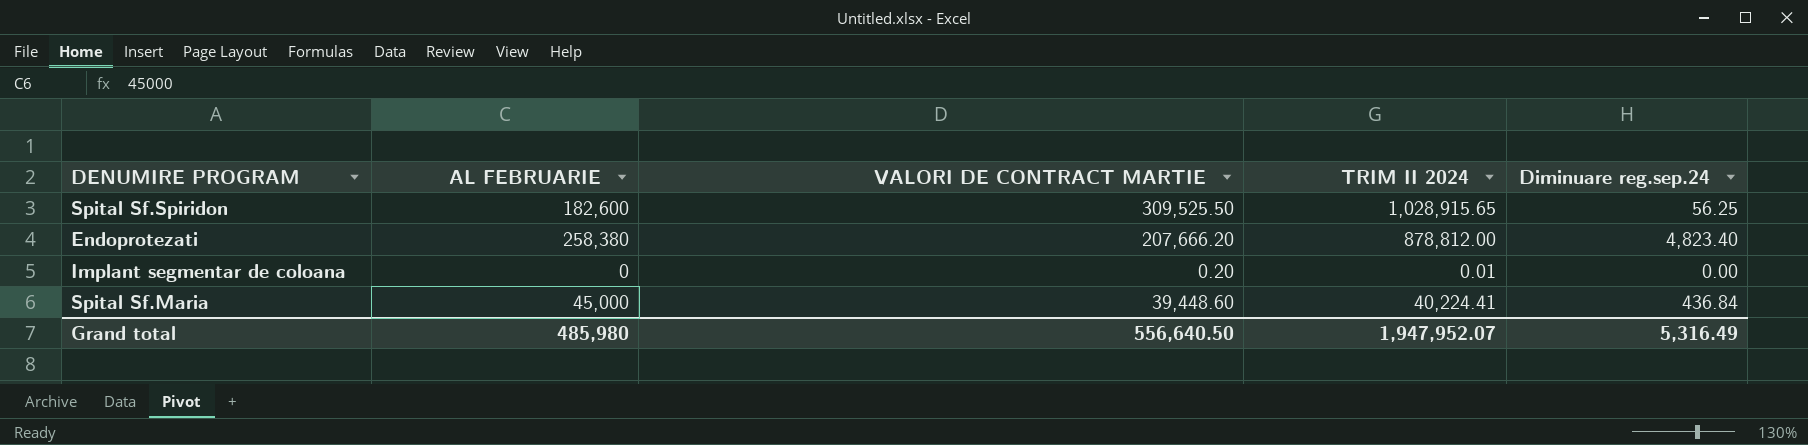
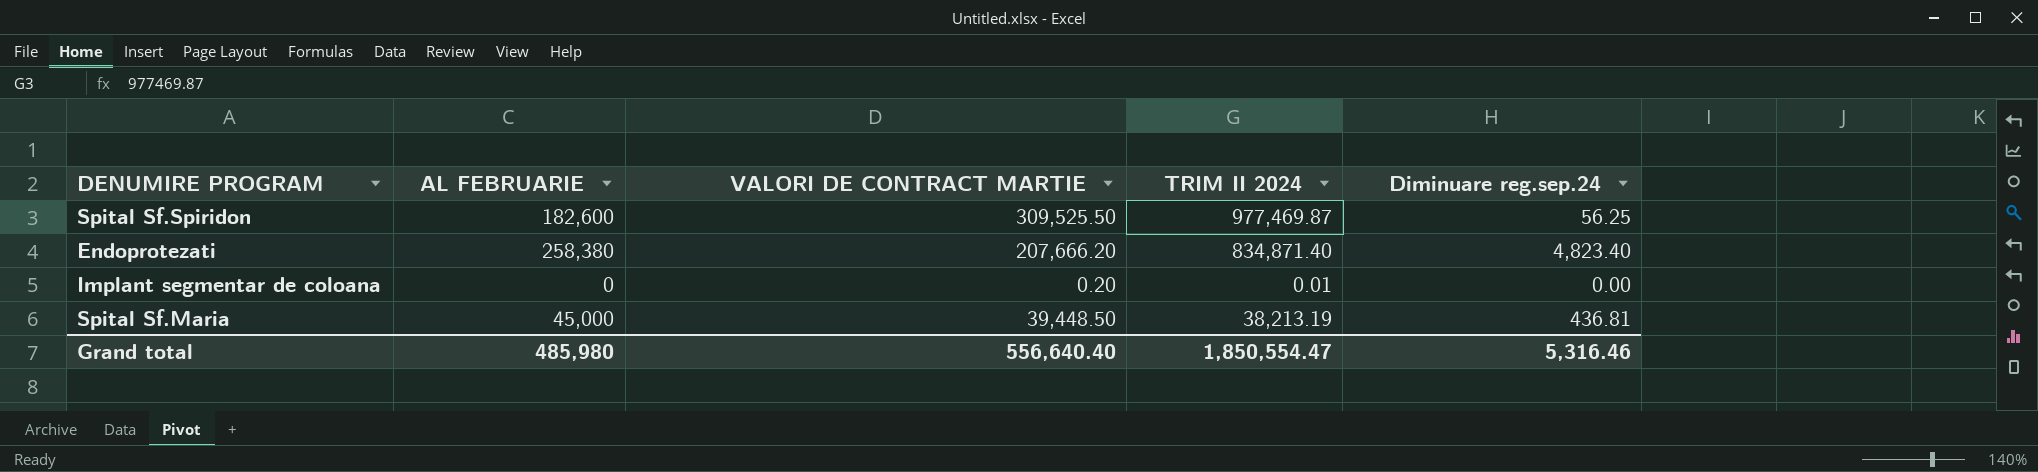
Spital Sf.Spiridon | TRIM II 2024: 1,028,915.65 -> 977,469.87
Endoprotezati | TRIM II 2024: 878,812.00 -> 834,871.40
Spital Sf.Maria | VALORI DE CONTRACT MARTIE: 39,448.60 -> 39,448.50
Spital Sf.Maria | TRIM II 2024: 40,224.41 -> 38,213.19
Spital Sf.Maria | Diminuare reg.sep.24: 436.84 -> 436.81
Grand total | VALORI DE CONTRACT MARTIE: 556,640.50 -> 556,640.40
Grand total | TRIM II 2024: 1,947,952.07 -> 1,850,554.47
Grand total | Diminuare reg.sep.24: 5,316.49 -> 5,316.46

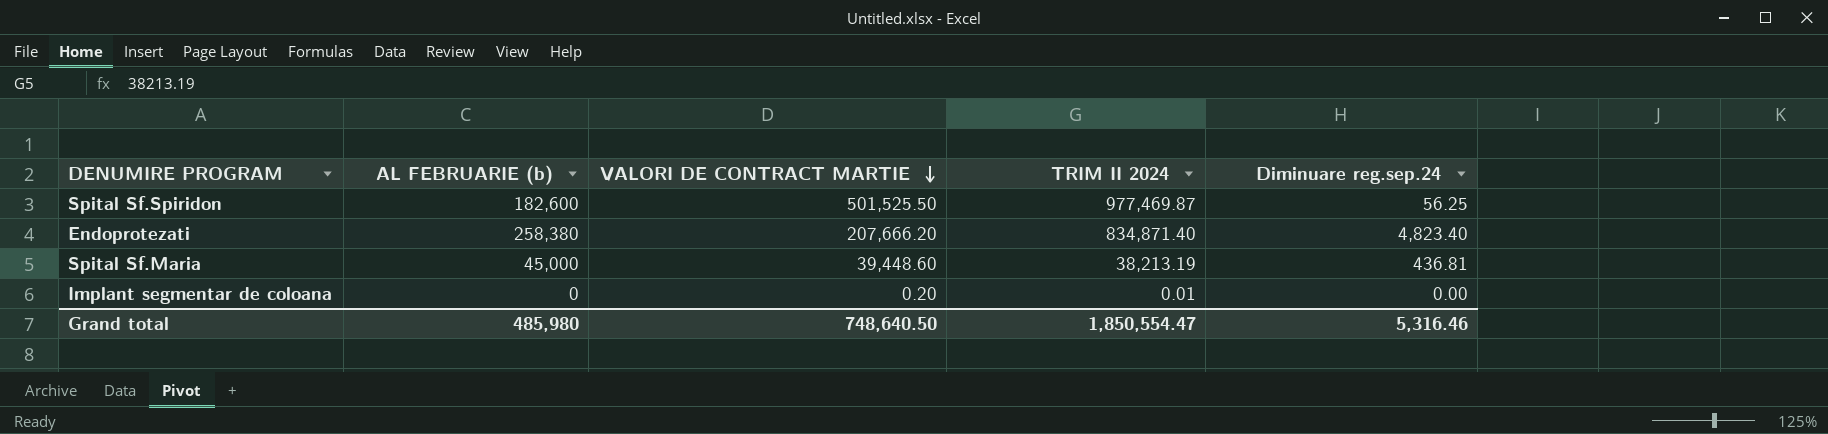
row order: none -> VALORI DE CONTRACT MARTIE descending
column name: AL FEBRUARIE -> AL FEBRUARIE (b)
Spital Sf.Spiridon | VALORI DE CONTRACT MARTIE: 309,525.50 -> 501,525.50
Spital Sf.Maria | VALORI DE CONTRACT MARTIE: 39,448.50 -> 39,448.60
Grand total | VALORI DE CONTRACT MARTIE: 556,640.40 -> 748,640.50

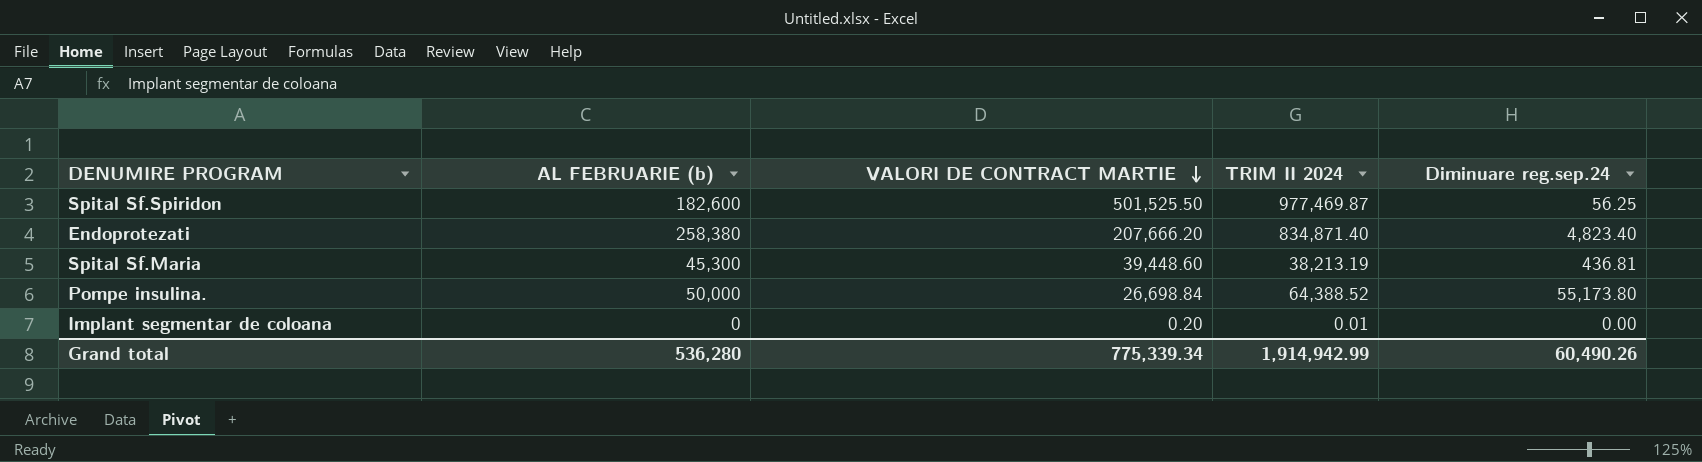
Spital Sf.Maria | AL FEBRUARIE (b): 45,000 -> 45,300
row Pompe insulina.: none -> 50,000 | 26,698.84 | 64,388.52 | 55,173.80
Grand total | AL FEBRUARIE (b): 485,980 -> 536,280
Grand total | VALORI DE CONTRACT MARTIE: 748,640.50 -> 775,339.34
Grand total | TRIM II 2024: 1,850,554.47 -> 1,914,942.99
Grand total | Diminuare reg.sep.24: 5,316.46 -> 60,490.26

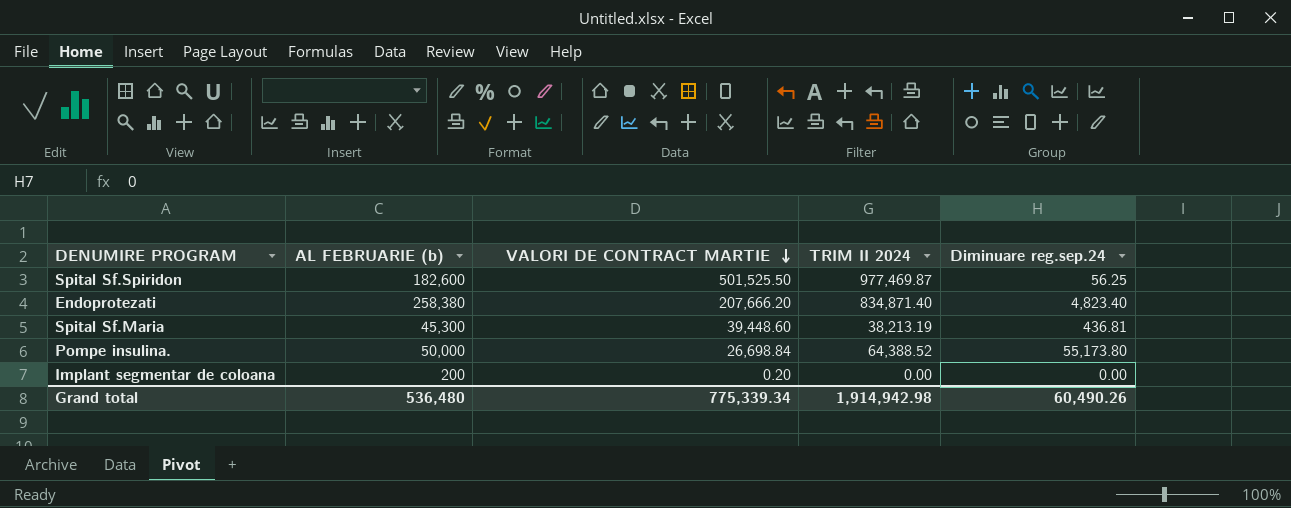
Implant segmentar de coloana | AL FEBRUARIE (b): 0 -> 200
Implant segmentar de coloana | TRIM II 2024: 0.01 -> 0.00
Grand total | AL FEBRUARIE (b): 536,280 -> 536,480
Grand total | TRIM II 2024: 1,914,942.99 -> 1,914,942.98

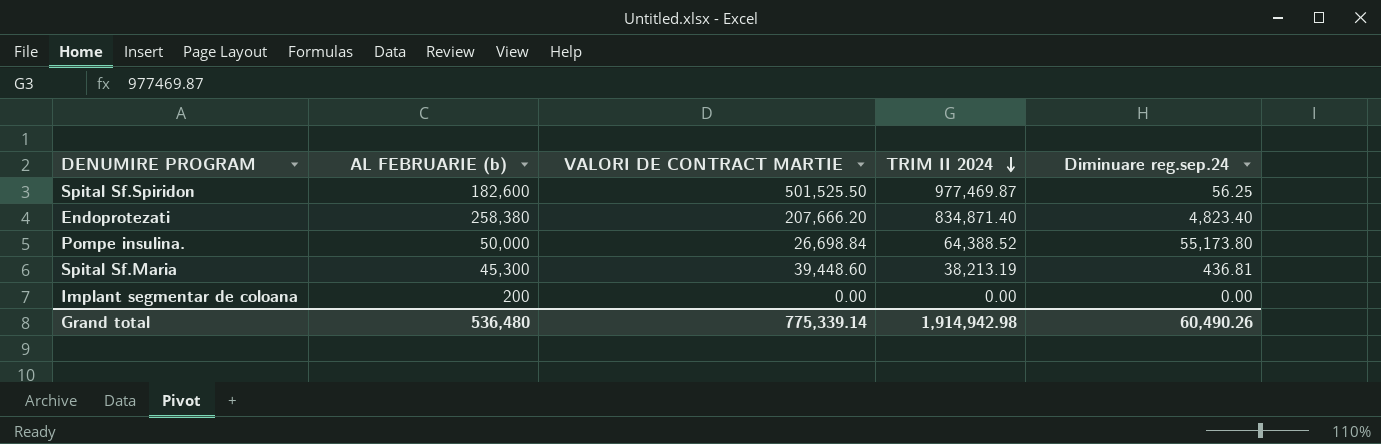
row order: VALORI DE CONTRACT MARTIE descending -> TRIM II 2024 descending
Implant segmentar de coloana | VALORI DE CONTRACT MARTIE: 0.20 -> 0.00
Grand total | VALORI DE CONTRACT MARTIE: 775,339.34 -> 775,339.14

